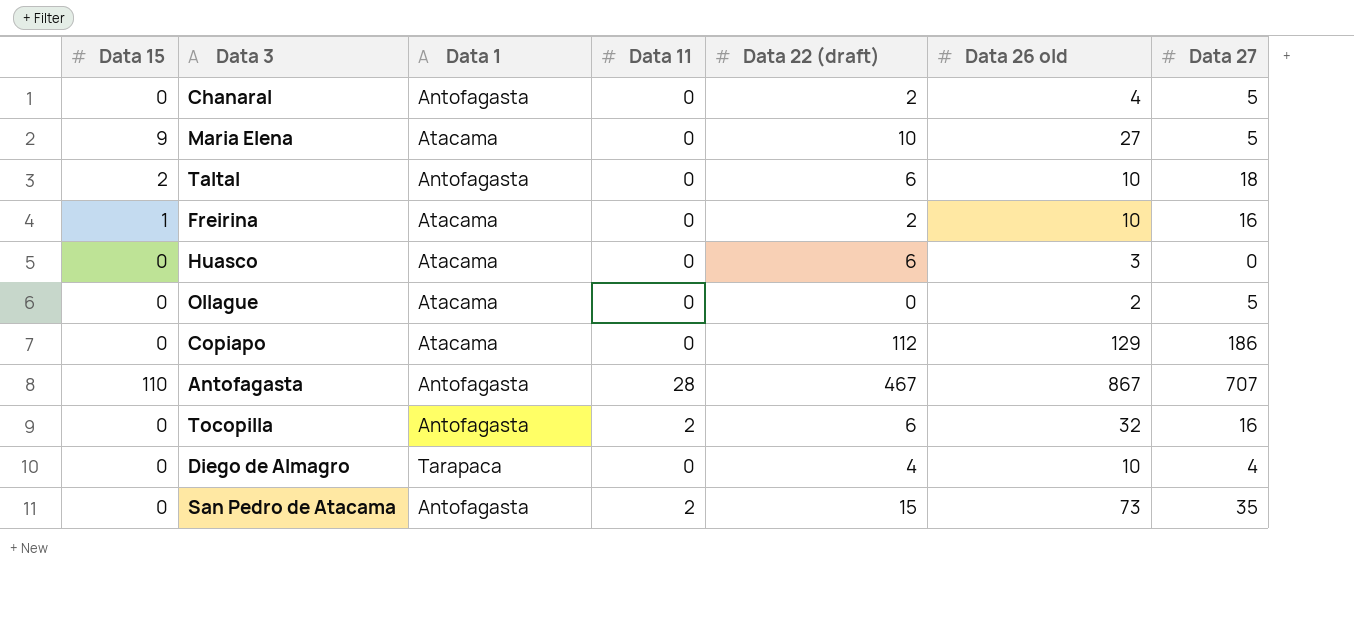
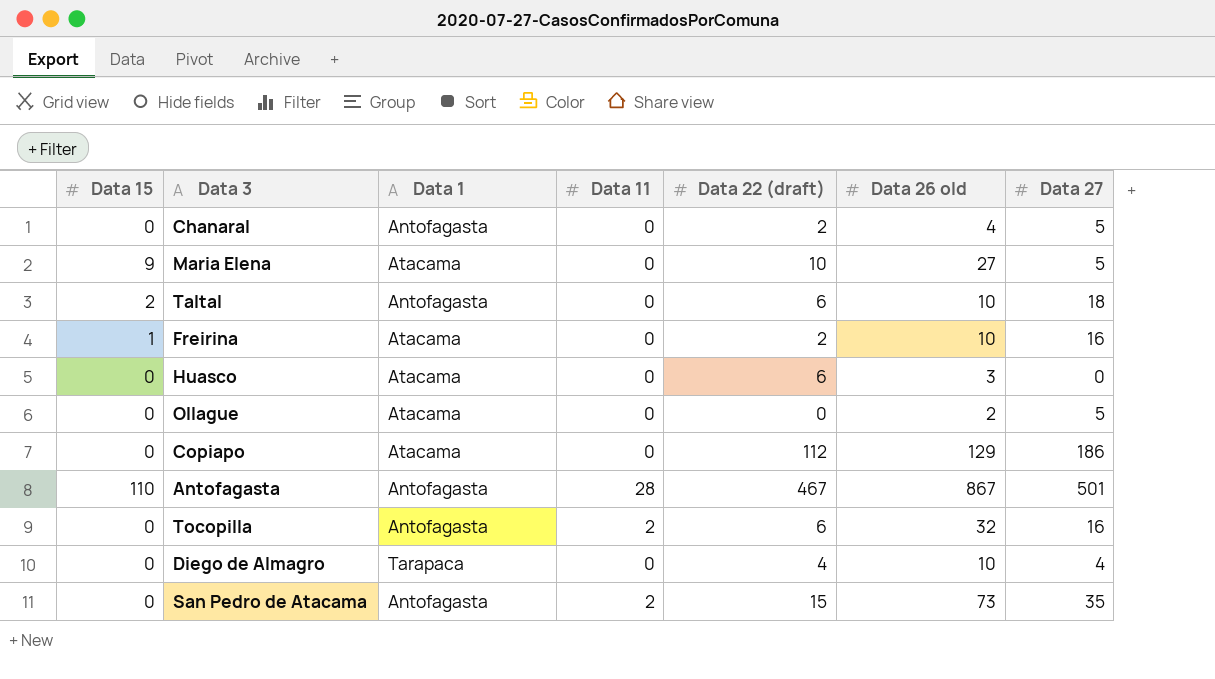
Antofagasta | Data 27: 707 -> 501

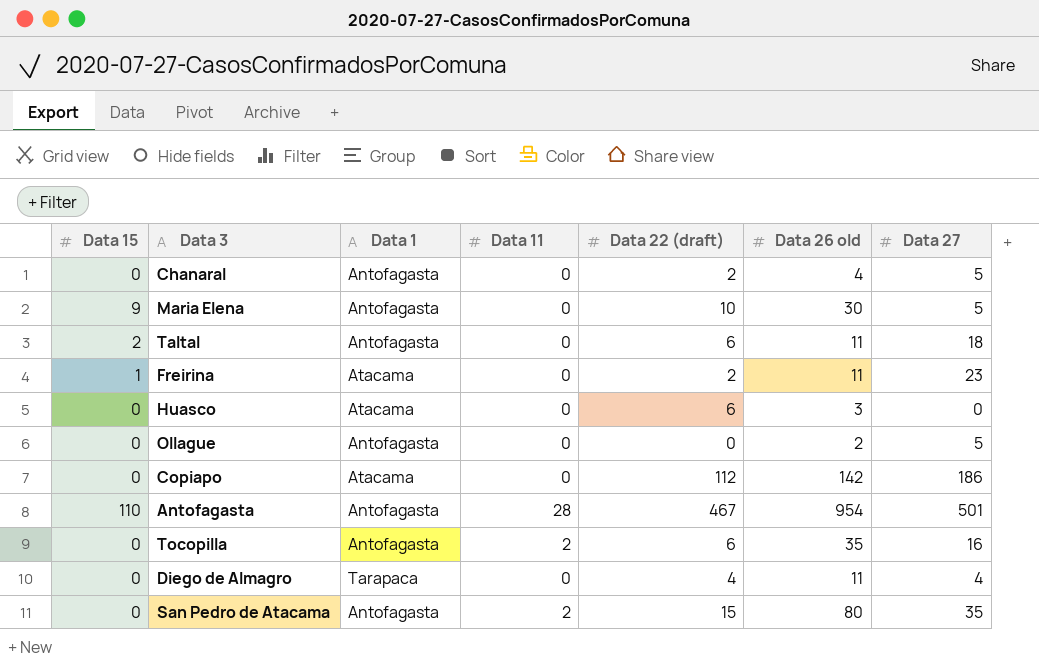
Maria Elena | Data 1: Atacama -> Antofagasta
Maria Elena | Data 26 old: 27 -> 30
Taltal | Data 26 old: 10 -> 11
Freirina | Data 26 old: 10 -> 11
Freirina | Data 27: 16 -> 23
Ollague | Data 1: Atacama -> Antofagasta
Copiapo | Data 26 old: 129 -> 142
Antofagasta | Data 26 old: 867 -> 954
Tocopilla | Data 26 old: 32 -> 35
Diego de Almagro | Data 26 old: 10 -> 11
San Pedro de Atacama | Data 26 old: 73 -> 80

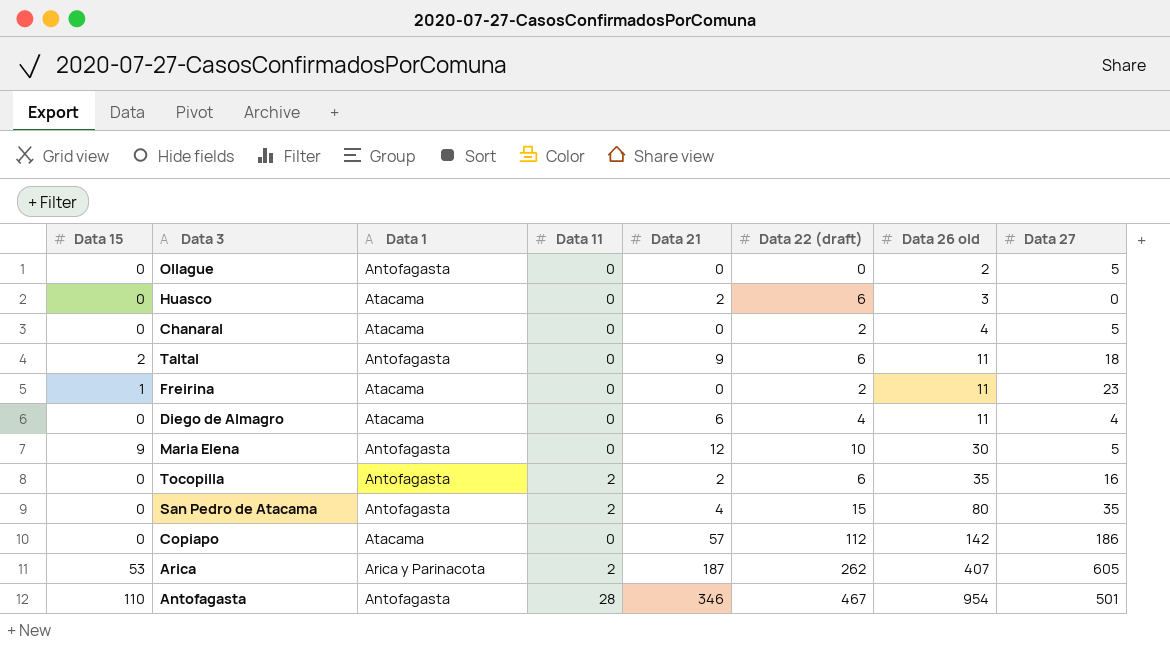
row order: none -> Data 26 old ascending
column Data 21 | position: none -> 5
Chanaral | Data 1: Antofagasta -> Atacama
Diego de Almagro | Data 1: Tarapaca -> Atacama
row Arica: none -> 53 | Arica y Parinacota | 2 | 187 | 262 | 407 | 605

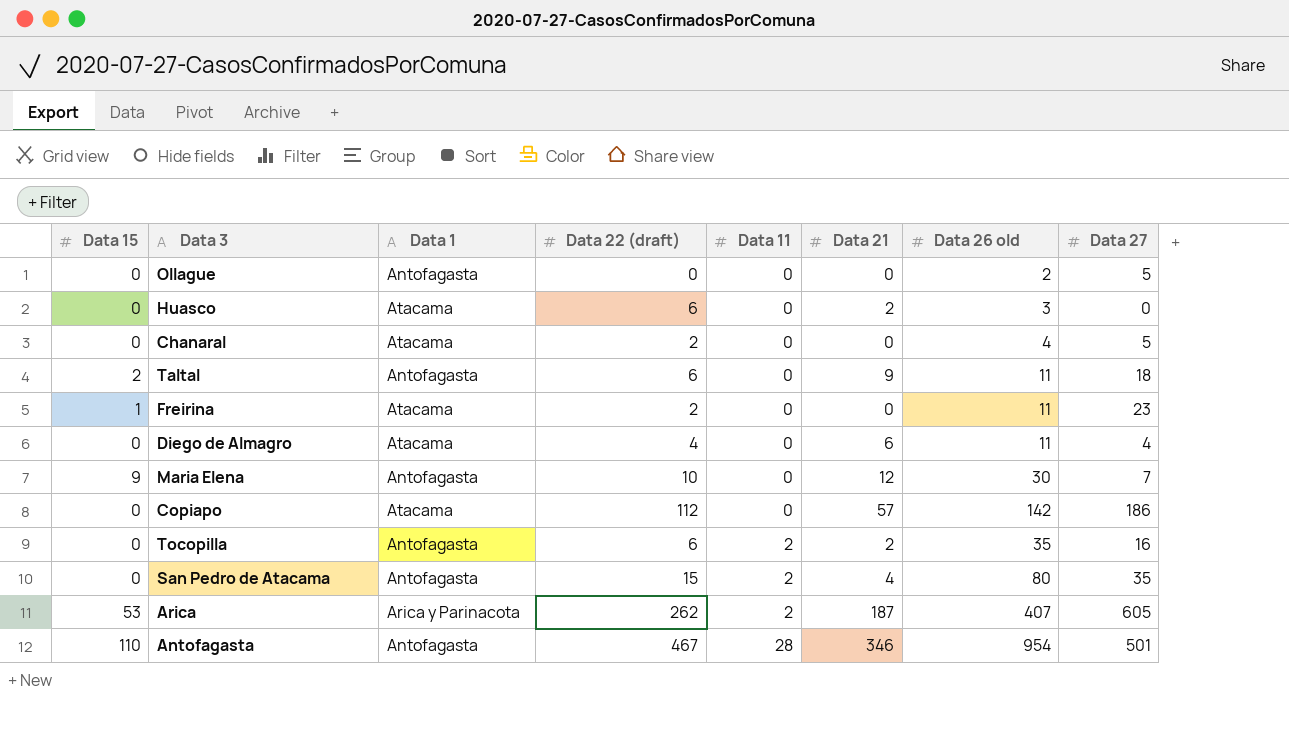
row order: Data 26 old ascending -> Data 11 ascending
column Data 22 (draft) | position: 6 -> 4
Maria Elena | Data 27: 5 -> 7

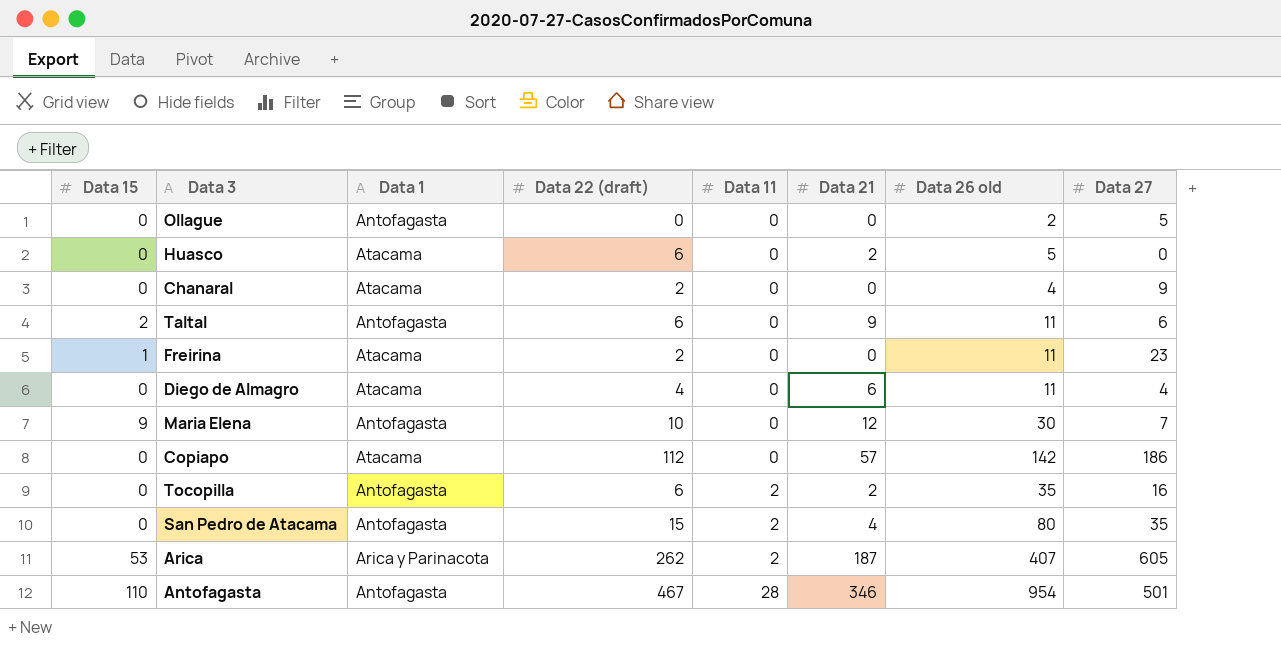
Huasco | Data 26 old: 3 -> 5
Chanaral | Data 27: 5 -> 9
Taltal | Data 27: 18 -> 6

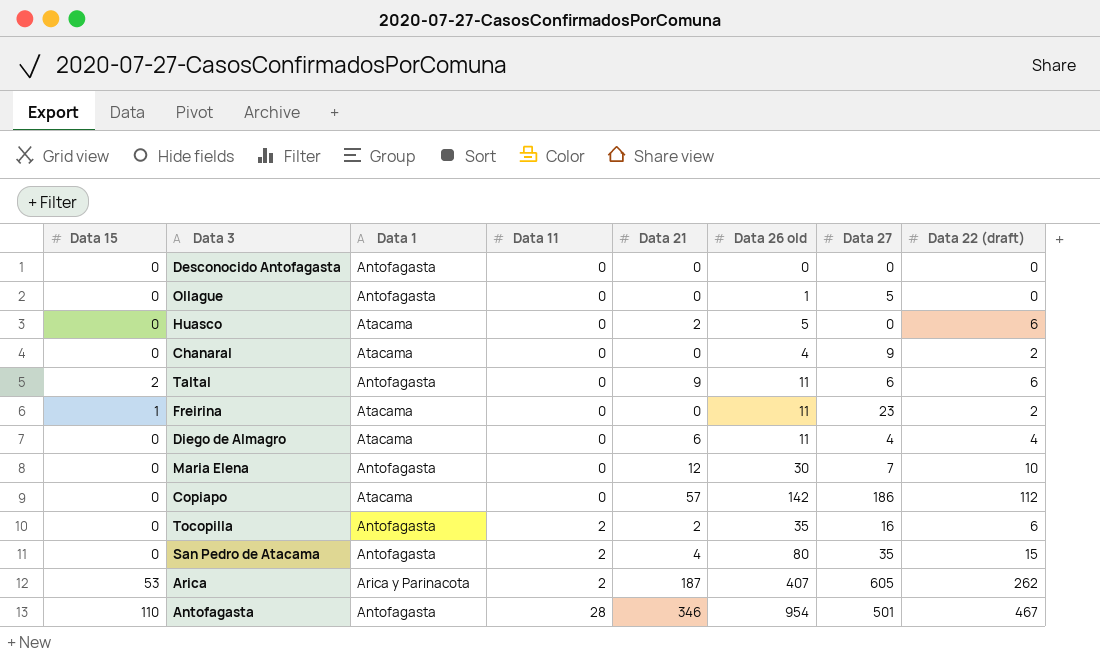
column Data 22 (draft) | position: 4 -> 8
row Desconocido Antofagasta: none -> 0 | Antofagasta | 0 | 0 | 0 | 0 | 0
Ollague | Data 26 old: 2 -> 1
Maria Elena | Data 15: 9 -> 0

